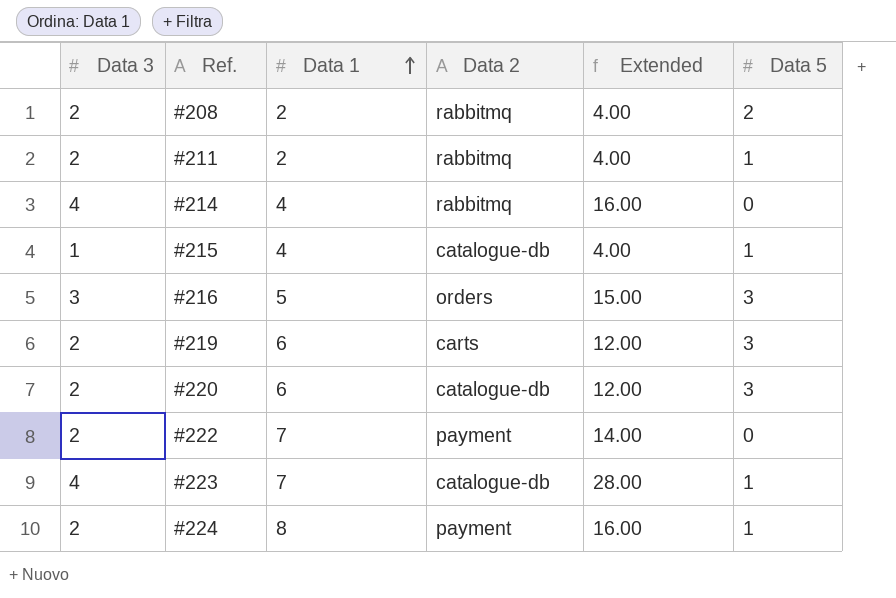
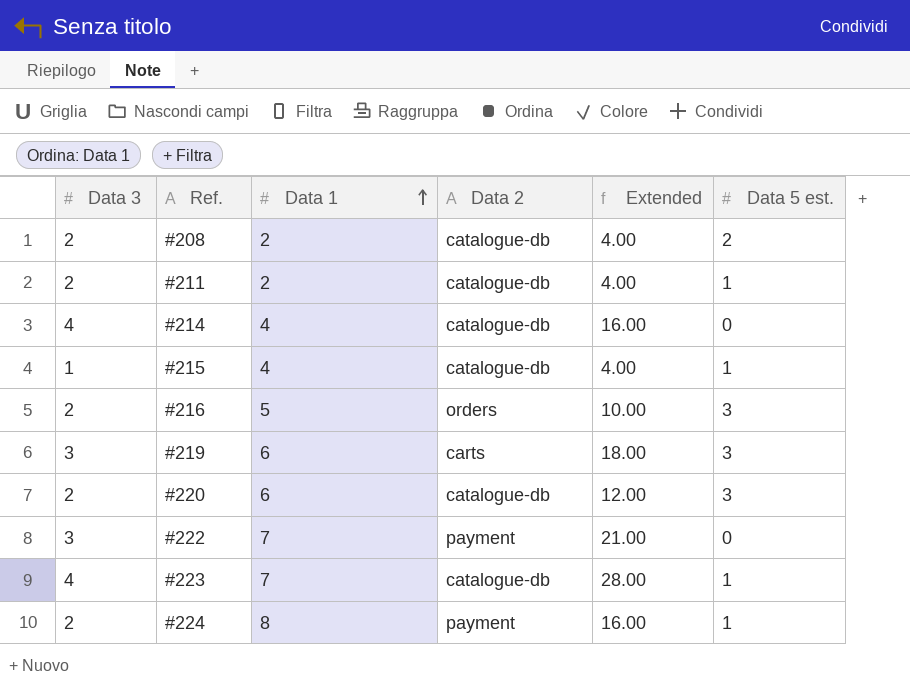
column name: Data 5 -> Data 5 est.
#208 | Data 2: rabbitmq -> catalogue-db
#211 | Data 2: rabbitmq -> catalogue-db
#214 | Data 2: rabbitmq -> catalogue-db
#216 | Data 3: 3 -> 2
#216 | Extended: 15.00 -> 10.00
#219 | Data 3: 2 -> 3
#219 | Extended: 12.00 -> 18.00
#222 | Data 3: 2 -> 3
#222 | Extended: 14.00 -> 21.00

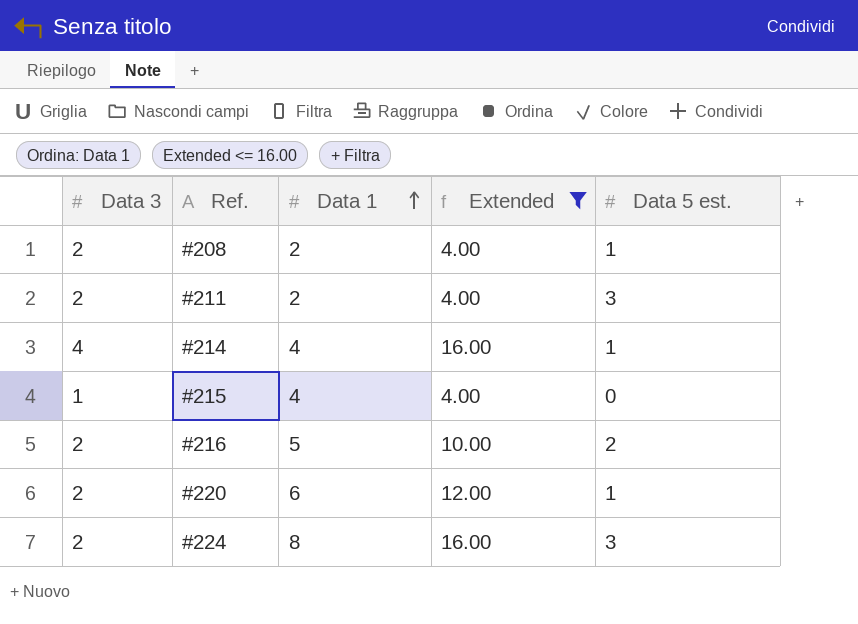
filter: none -> Extended <= 16.00
column Data 2 | position: 4 -> none
#208 | Data 5 est.: 2 -> 1
#211 | Data 5 est.: 1 -> 3
#214 | Data 5 est.: 0 -> 1
#215 | Data 5 est.: 1 -> 0
#216 | Data 5 est.: 3 -> 2
#220 | Data 5 est.: 3 -> 1
#224 | Data 5 est.: 1 -> 3

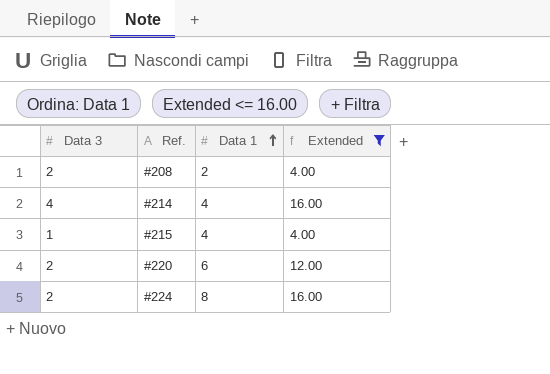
column Data 5 est. | position: 5 -> none
row #211: 2 | 2 | 4.00 | 3 -> none
row #216: 2 | 5 | 10.00 | 2 -> none

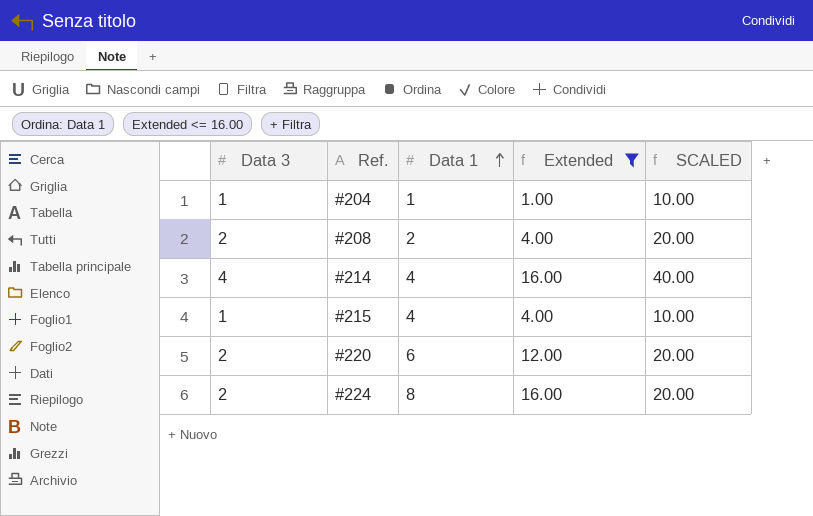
column SCALED | formula: none -> [Data 3] * 10
row #204: none -> 1 | 1 | 1.00 | 10.00

